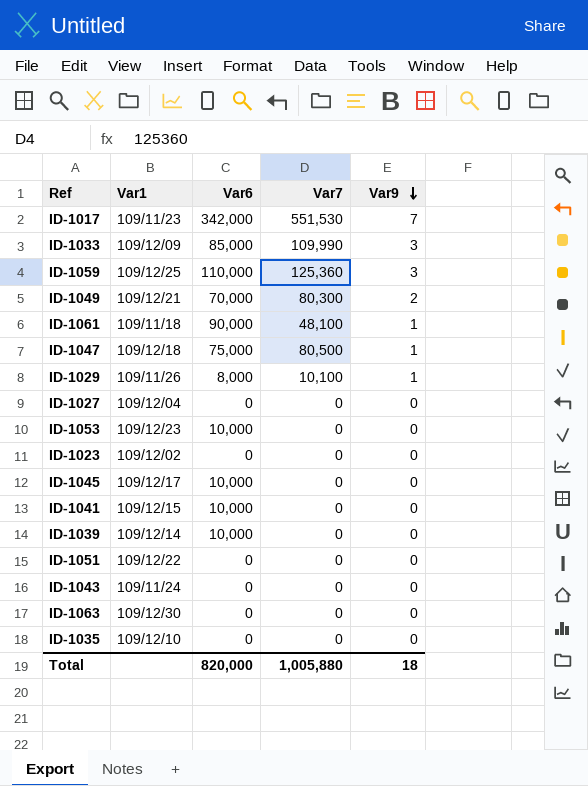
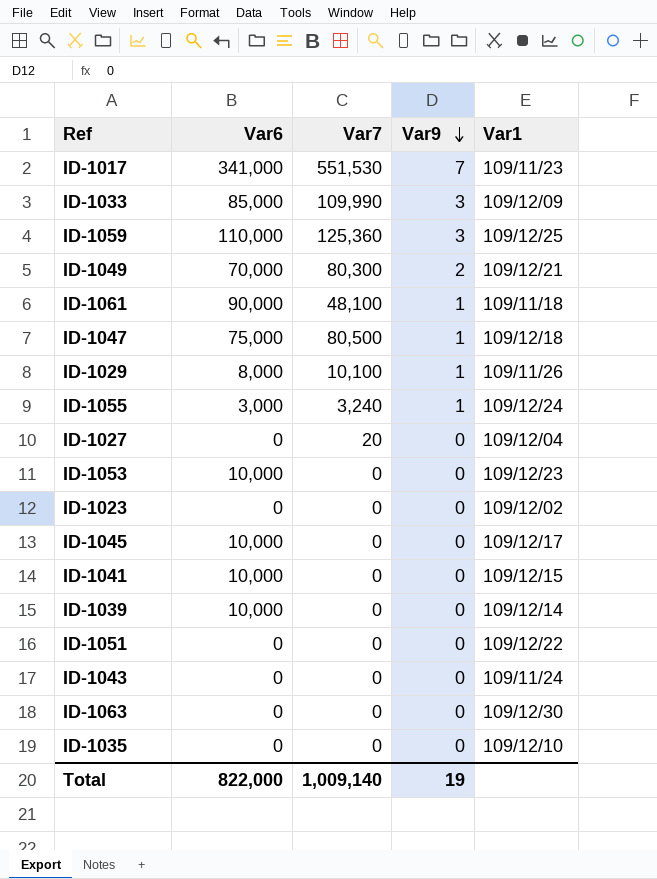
column Var1 | position: 2 -> 5
ID-1017 | Var6: 342,000 -> 341,000
row ID-1055: none -> 3,000 | 3,240 | 1 | 109/12/24
ID-1027 | Var7: 0 -> 20
Total | Var6: 820,000 -> 822,000
Total | Var7: 1,005,880 -> 1,009,140
Total | Var9: 18 -> 19

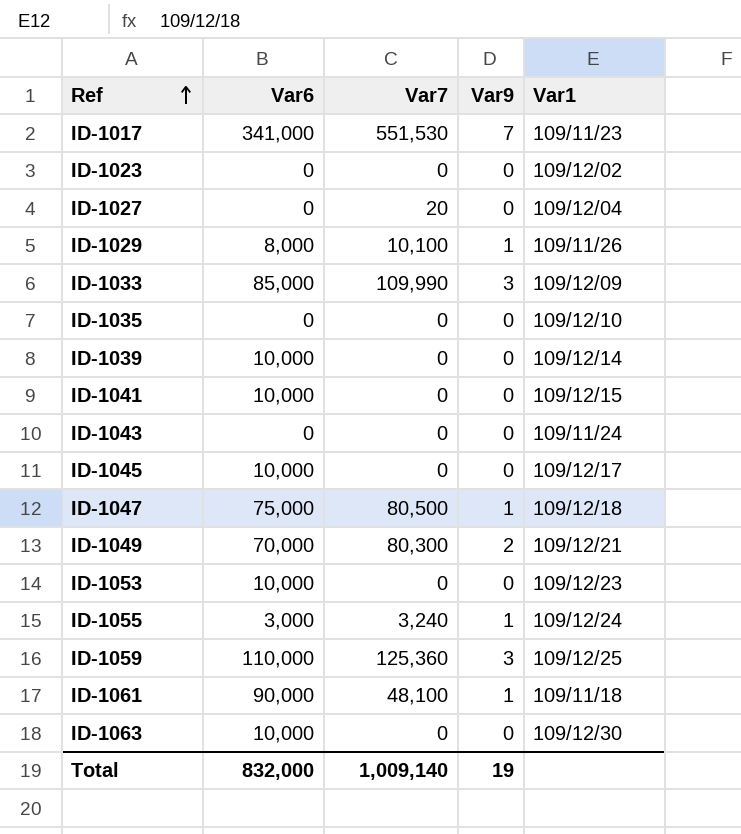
row order: Var9 descending -> Ref ascending
row ID-1051: 0 | 0 | 0 | 109/12/22 -> none
ID-1063 | Var6: 0 -> 10,000
Total | Var6: 822,000 -> 832,000

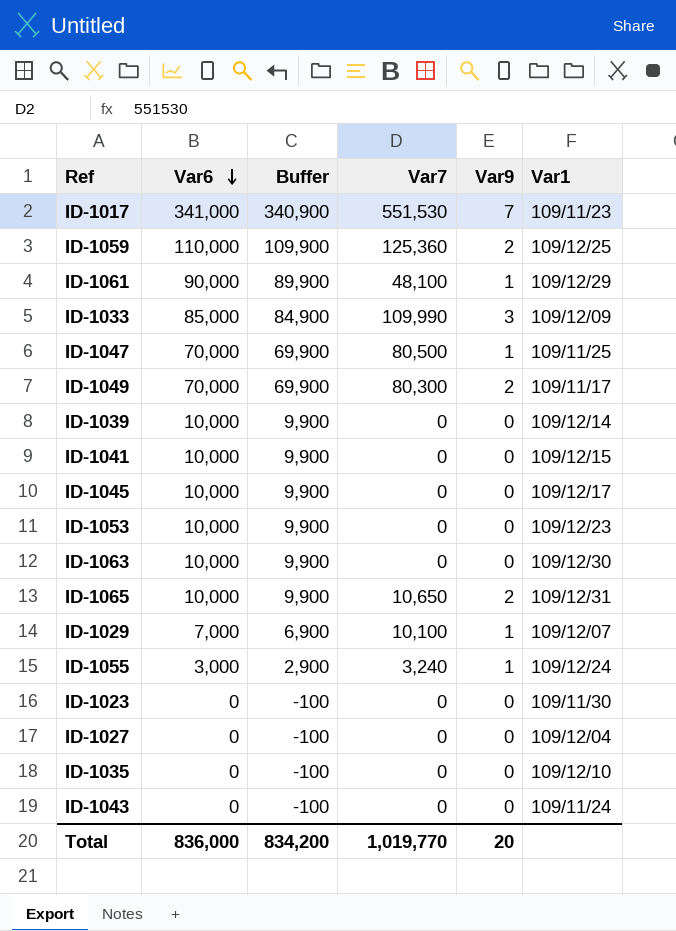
row order: Ref ascending -> Var6 descending
column Buffer | formula: none -> [Var6] - 100
ID-1059 | Var9: 3 -> 2
ID-1061 | Var1: 109/11/18 -> 109/12/29
ID-1047 | Var6: 75,000 -> 70,000
ID-1047 | Var1: 109/12/18 -> 109/11/25
ID-1049 | Var1: 109/12/21 -> 109/11/17
row ID-1065: none -> 10,000 | 9,900 | 10,650 | 2 | 109/12/31
ID-1029 | Var6: 8,000 -> 7,000
ID-1029 | Var1: 109/11/26 -> 109/12/07
ID-1023 | Var1: 109/12/02 -> 109/11/30
ID-1027 | Var7: 20 -> 0
Total | Var6: 832,000 -> 836,000
Total | Var7: 1,009,140 -> 1,019,770
Total | Var9: 19 -> 20

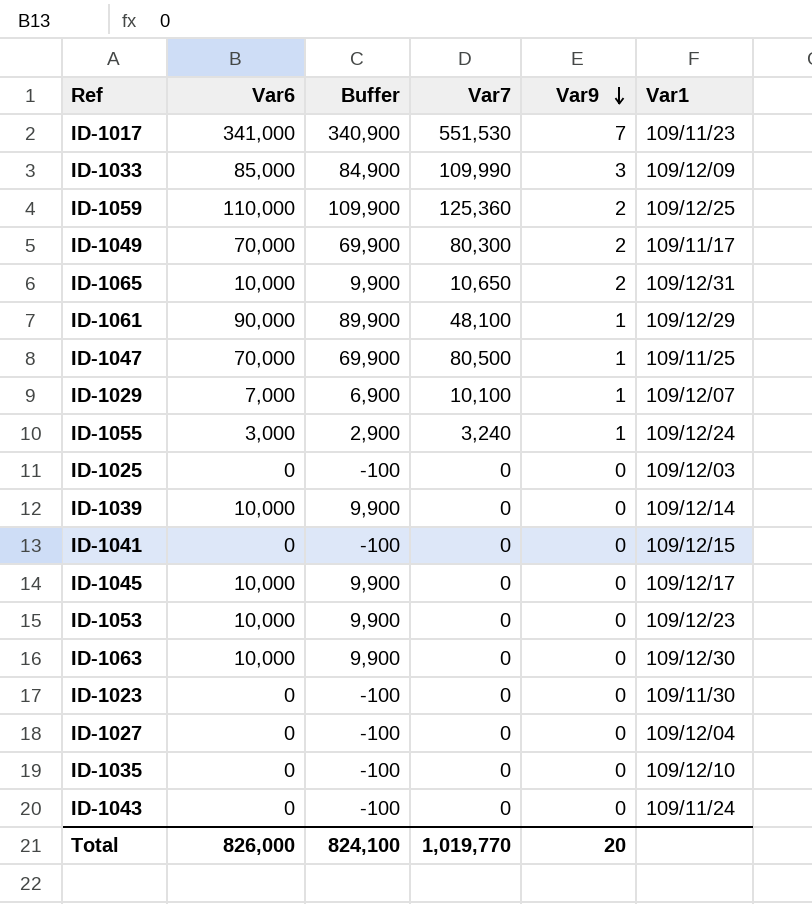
row order: Var6 descending -> Var9 descending
row ID-1025: none -> 0 | -100 | 0 | 0 | 109/12/03
ID-1041 | Var6: 10,000 -> 0
ID-1041 | Buffer: 9,900 -> -100
Total | Var6: 836,000 -> 826,000
Total | Buffer: 834,200 -> 824,100

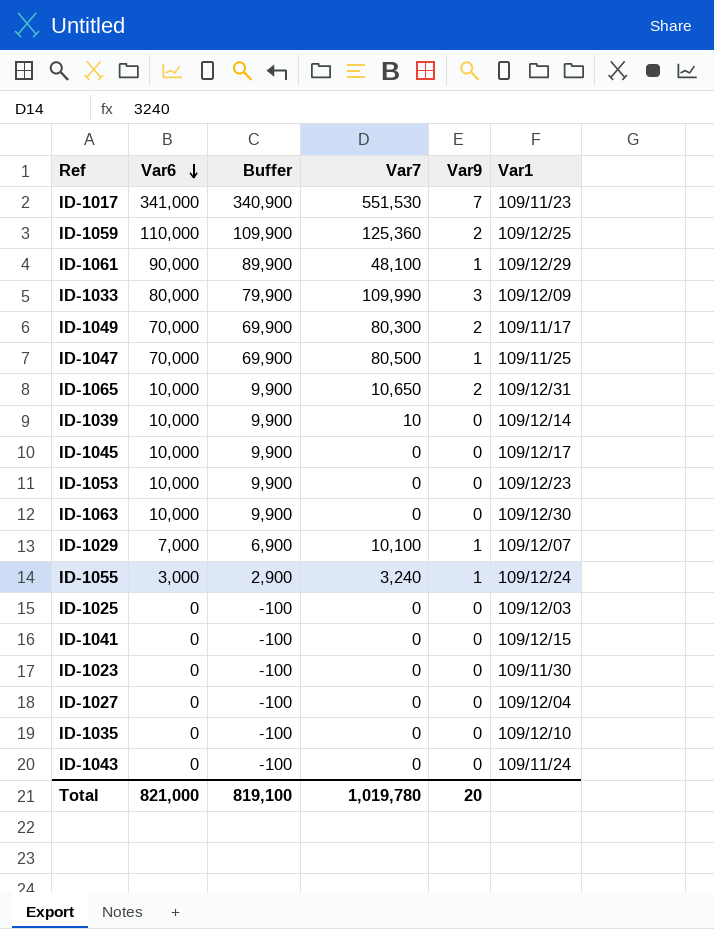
row order: Var9 descending -> Var6 descending
ID-1033 | Var6: 85,000 -> 80,000
ID-1033 | Buffer: 84,900 -> 79,900
ID-1039 | Var7: 0 -> 10
Total | Var6: 826,000 -> 821,000
Total | Buffer: 824,100 -> 819,100
Total | Var7: 1,019,770 -> 1,019,780

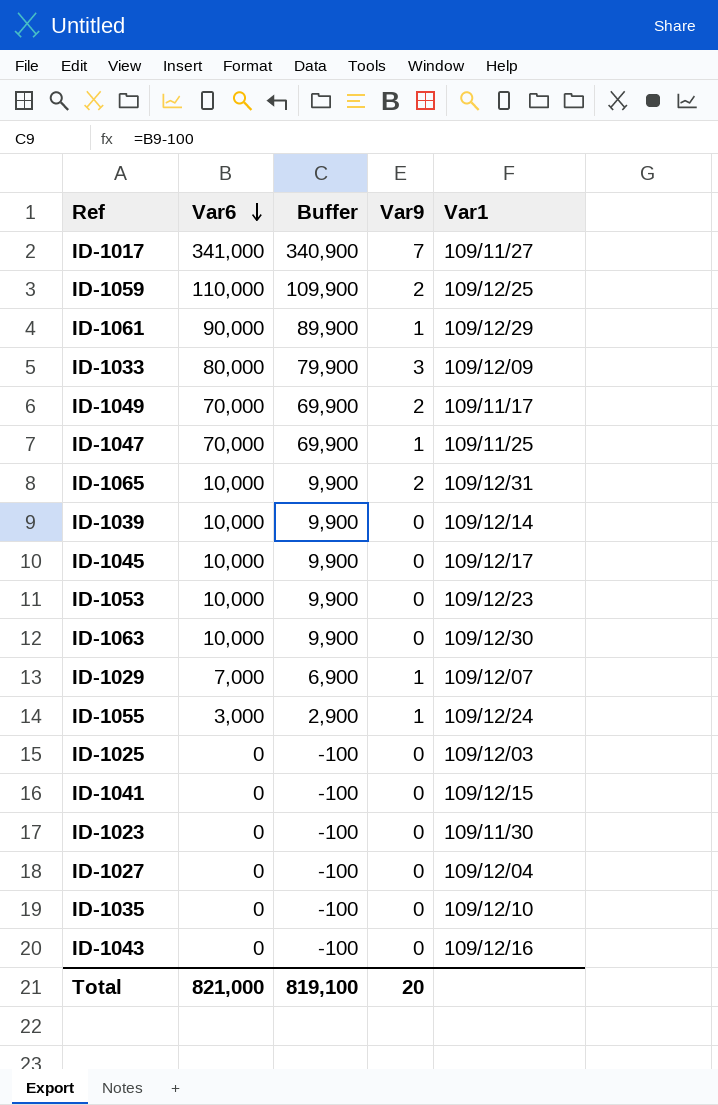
column Var7 | position: 4 -> none
ID-1017 | Var1: 109/11/23 -> 109/11/27
ID-1043 | Var1: 109/11/24 -> 109/12/16

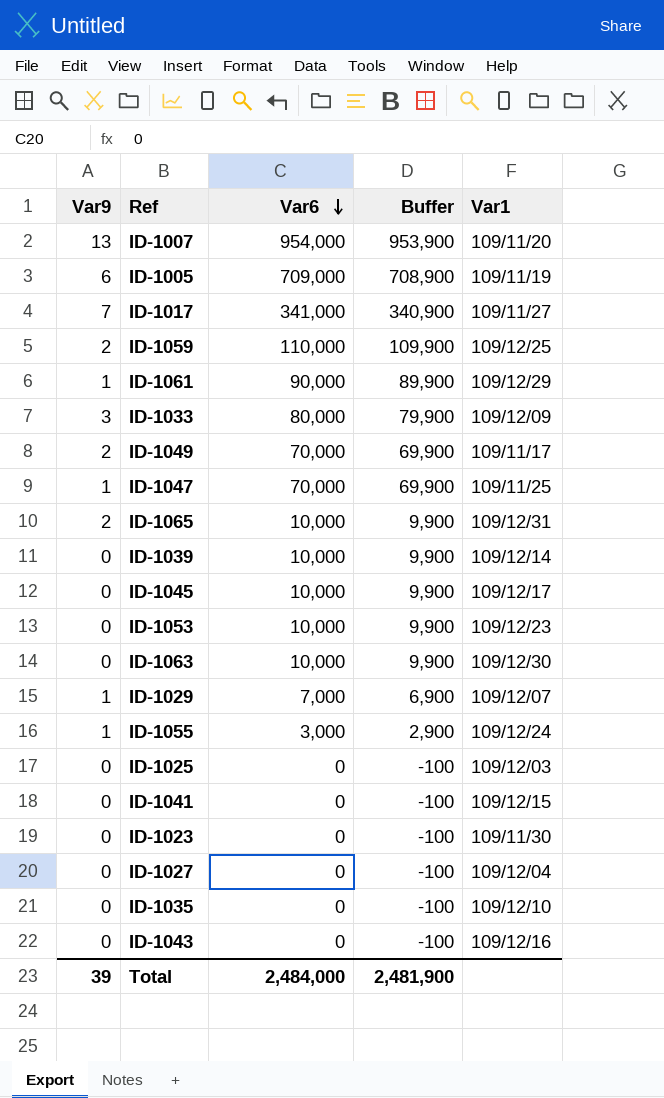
column Var9 | position: 4 -> 1
row ID-1007: none -> 13 | 954,000 | 953,900 | 109/11/20
row ID-1005: none -> 6 | 709,000 | 708,900 | 109/11/19
Total | Var9: 20 -> 39
Total | Var6: 821,000 -> 2,484,000
Total | Buffer: 819,100 -> 2,481,900

